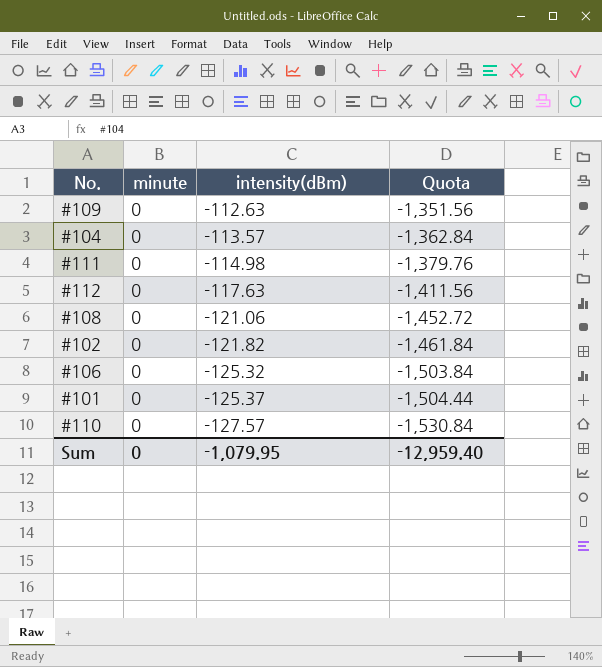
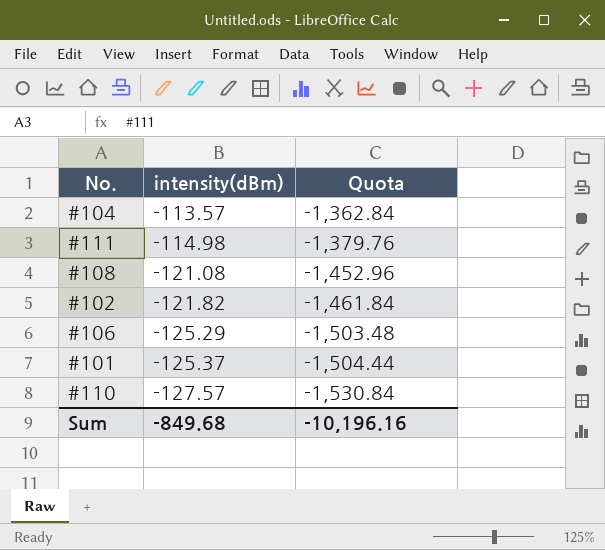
column minute | position: 2 -> none
row #109: 0 | -112.63 | -1,351.56 -> none
row #112: 0 | -117.63 | -1,411.56 -> none
#108 | intensity(dBm): -121.06 -> -121.08
#108 | Quota: -1,452.72 -> -1,452.96
#106 | intensity(dBm): -125.32 -> -125.29
#106 | Quota: -1,503.84 -> -1,503.48
Sum | intensity(dBm): -1,079.95 -> -849.68
Sum | Quota: -12,959.40 -> -10,196.16

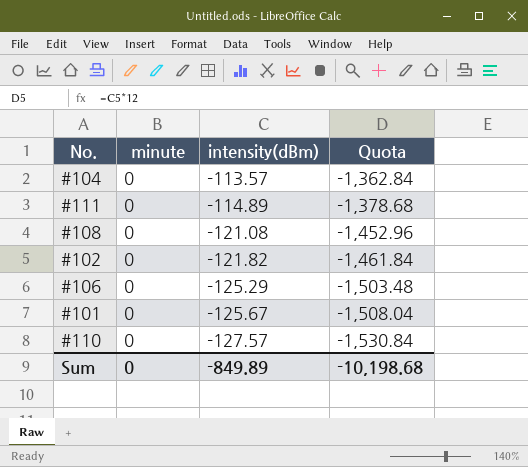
column minute | position: none -> 2
#111 | intensity(dBm): -114.98 -> -114.89
#111 | Quota: -1,379.76 -> -1,378.68
#101 | intensity(dBm): -125.37 -> -125.67
#101 | Quota: -1,504.44 -> -1,508.04
Sum | intensity(dBm): -849.68 -> -849.89
Sum | Quota: -10,196.16 -> -10,198.68

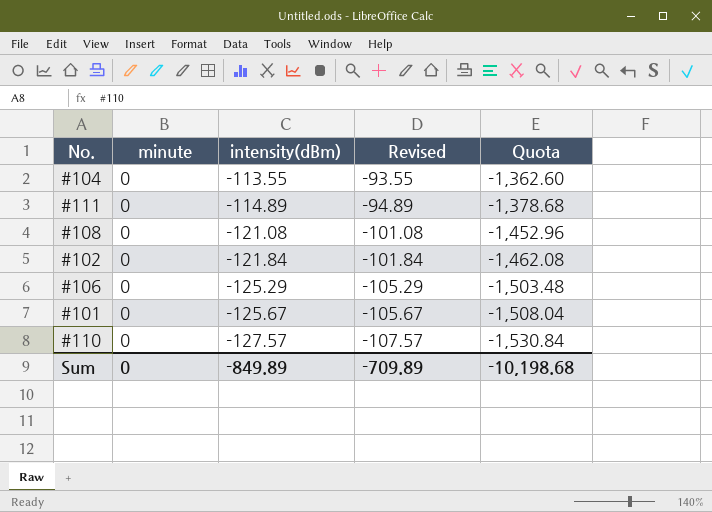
column Revised | formula: none -> [intensity(dBm)] + 20
#104 | intensity(dBm): -113.57 -> -113.55
#104 | Quota: -1,362.84 -> -1,362.60
#102 | intensity(dBm): -121.82 -> -121.84
#102 | Quota: -1,461.84 -> -1,462.08

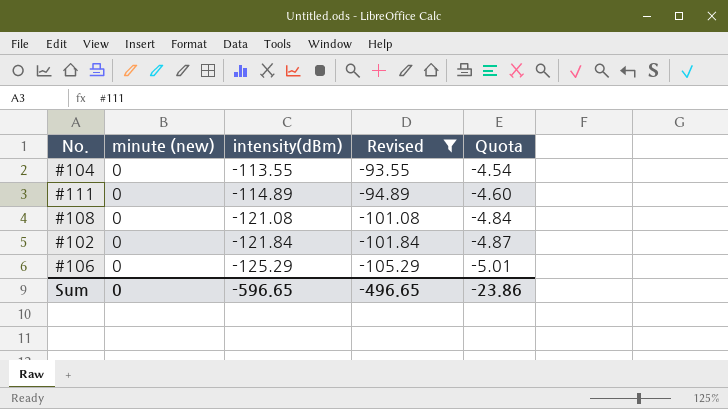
filter: none -> Revised >= -105.29
column name: minute -> minute (new)
column Quota | formula: [intensity(dBm)] * 12 -> [intensity(dBm)] * 0.04
Sum | intensity(dBm): -849.89 -> -596.65
Sum | Revised: -709.89 -> -496.65
Sum | Quota: -10,198.68 -> -23.86

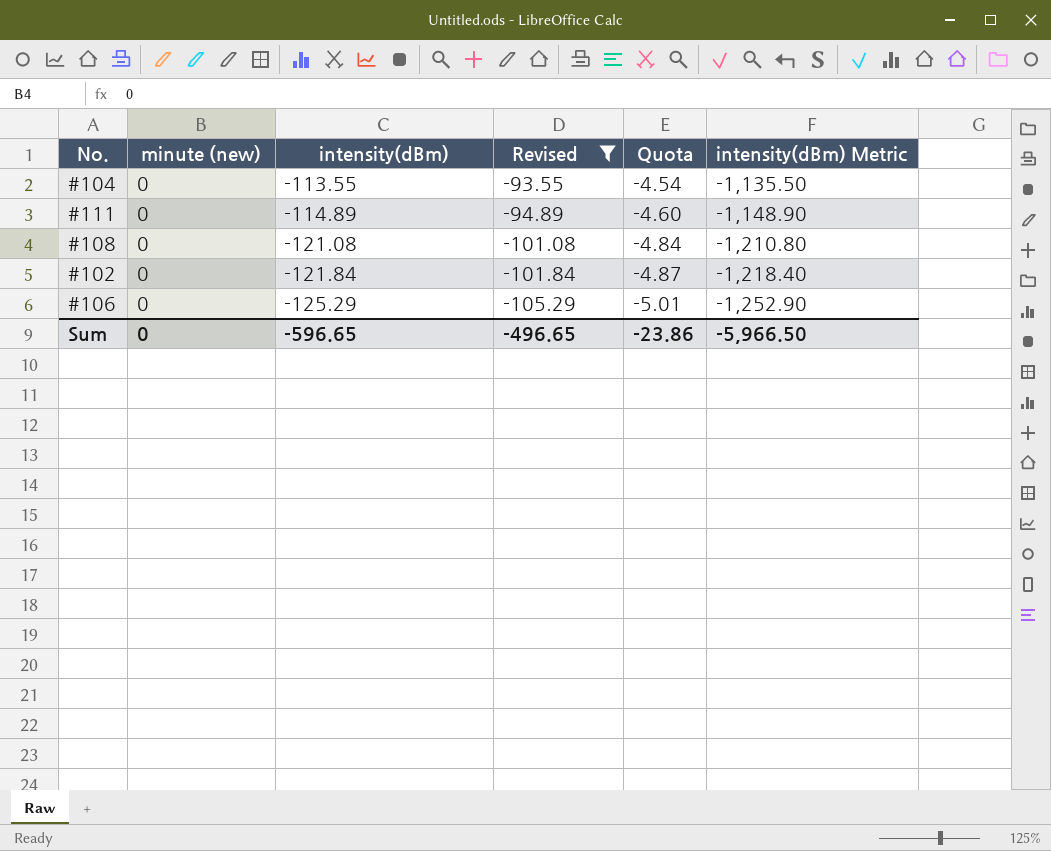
column intensity(dBm) Metric | formula: none -> [intensity(dBm)] * 10

